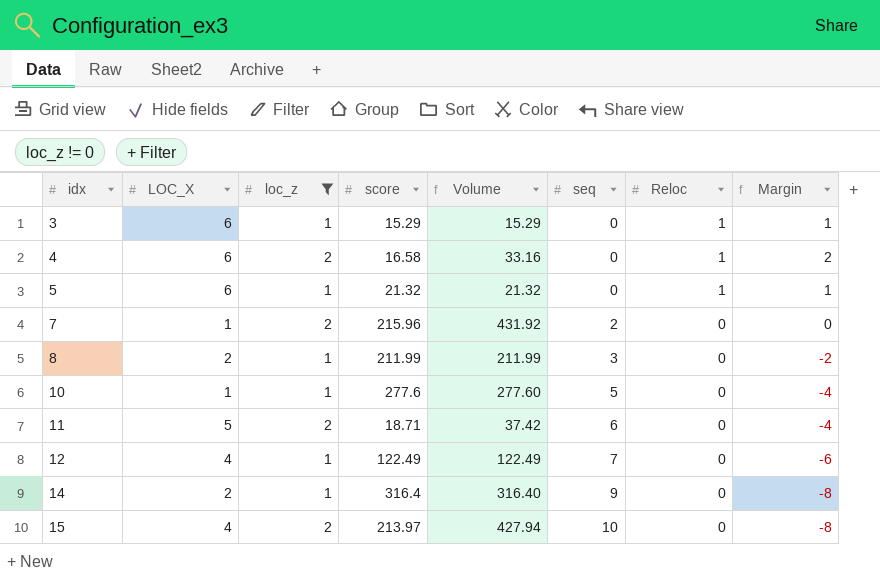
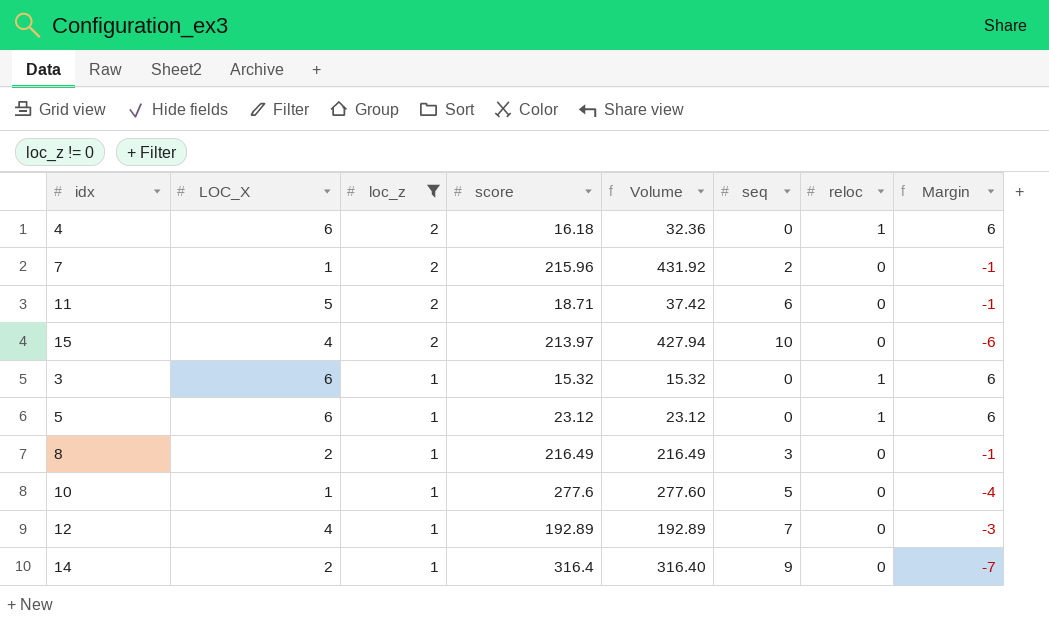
row order: idx ascending -> loc_z descending
column name: Reloc -> reloc
column Margin | formula: [loc_z] - [seq] -> [LOC_X] - [seq]
4 | score: 16.58 -> 16.18
4 | Volume: 33.16 -> 32.36
3 | score: 15.29 -> 15.32
3 | Volume: 15.29 -> 15.32
5 | score: 21.32 -> 23.12
5 | Volume: 21.32 -> 23.12
8 | score: 211.99 -> 216.49
8 | Volume: 211.99 -> 216.49
12 | score: 122.49 -> 192.89
12 | Volume: 122.49 -> 192.89

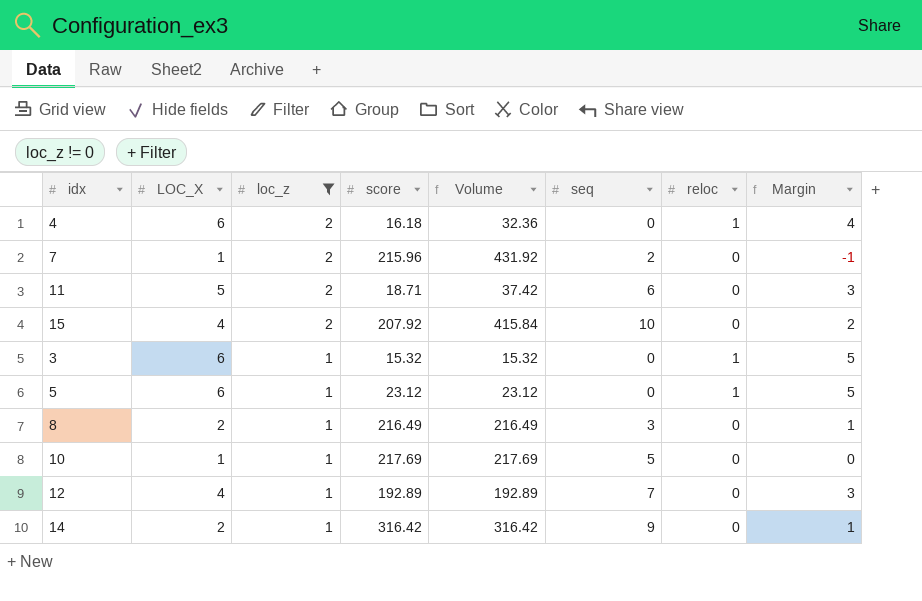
column Margin | formula: [LOC_X] - [seq] -> [LOC_X] - [loc_z]
15 | score: 213.97 -> 207.92
15 | Volume: 427.94 -> 415.84
10 | score: 277.6 -> 217.69
10 | Volume: 277.60 -> 217.69
14 | score: 316.4 -> 316.42
14 | Volume: 316.40 -> 316.42

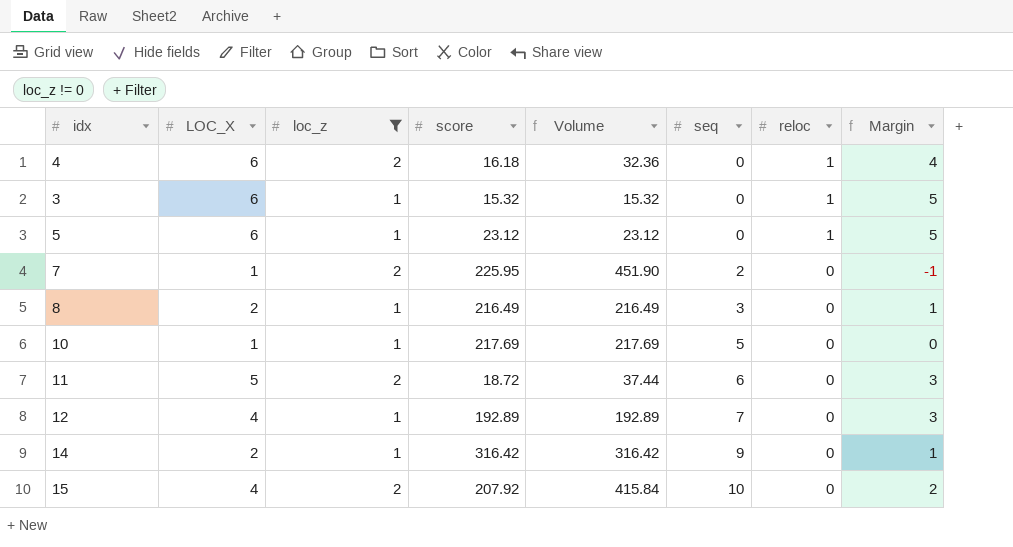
row order: loc_z descending -> seq ascending
7 | score: 215.96 -> 225.95
7 | Volume: 431.92 -> 451.90
11 | score: 18.71 -> 18.72
11 | Volume: 37.42 -> 37.44

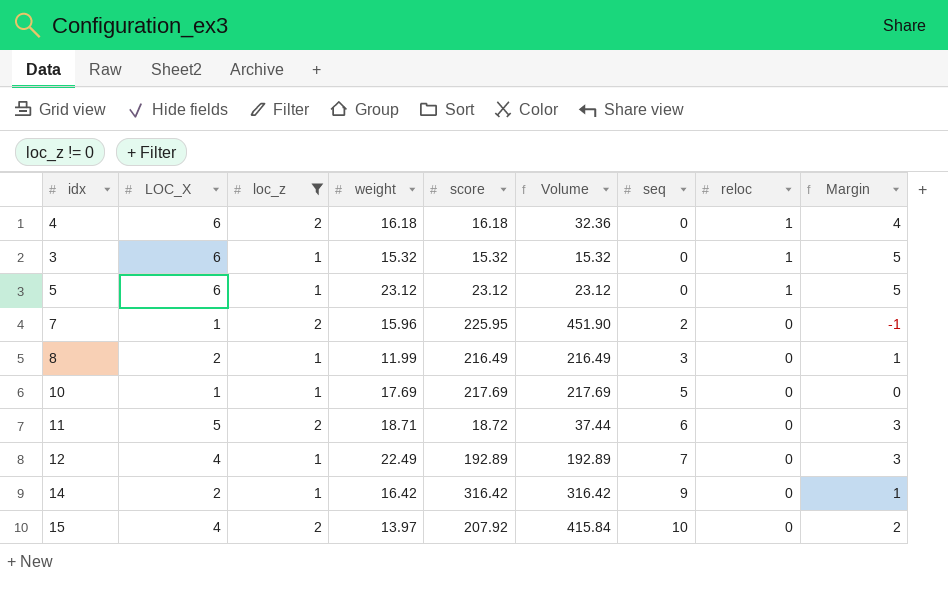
column weight | position: none -> 4

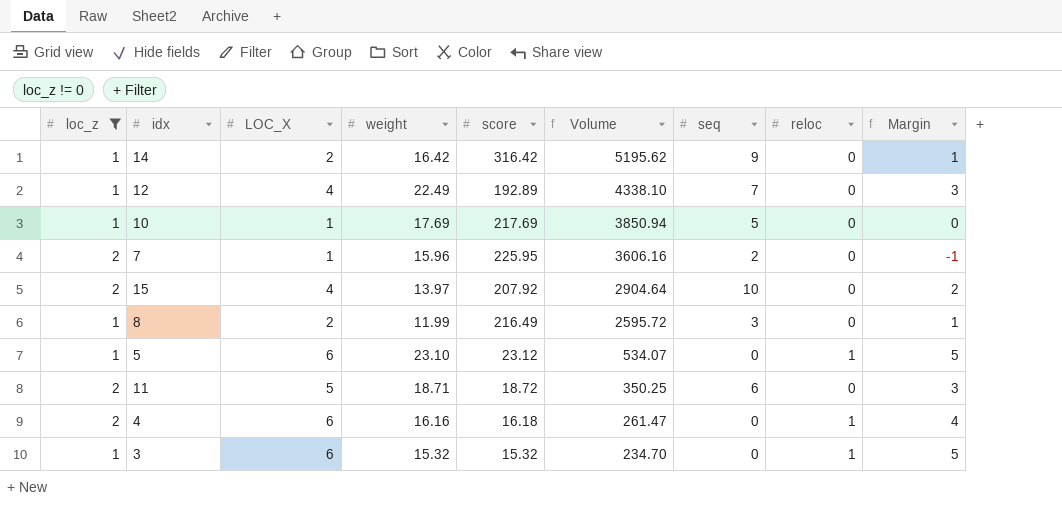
row order: seq ascending -> Volume descending
column loc_z | position: 3 -> 1
column Volume | formula: [loc_z] * [score] -> [weight] * [score]
5 | weight: 23.12 -> 23.10
4 | weight: 16.18 -> 16.16

